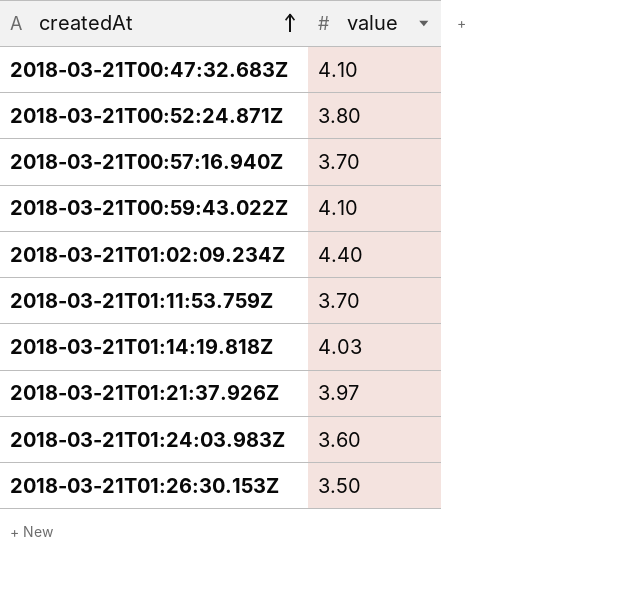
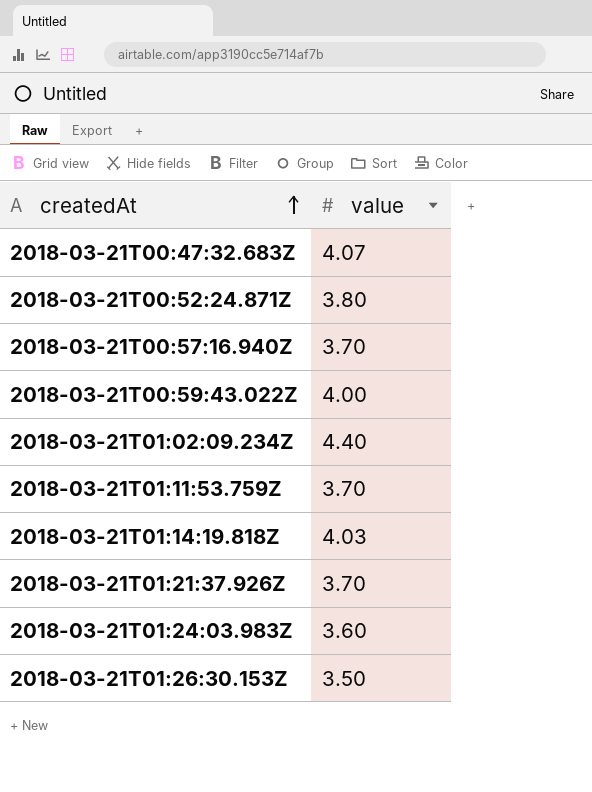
2018-03-21T00:47:32.683Z | value: 4.10 -> 4.07
2018-03-21T00:59:43.022Z | value: 4.10 -> 4.00
2018-03-21T01:21:37.926Z | value: 3.97 -> 3.70

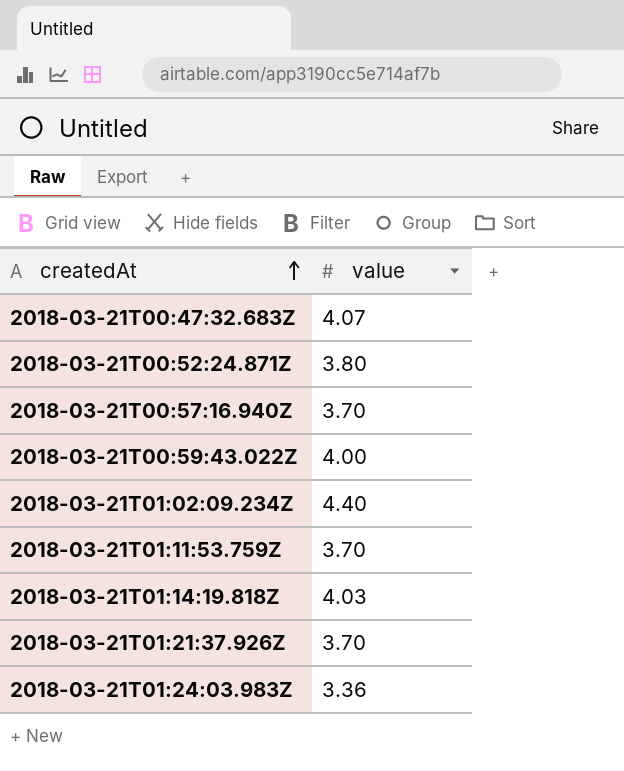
row 2018-03-21T01:26:30.153Z: 3.50 -> none
2018-03-21T01:24:03.983Z | value: 3.60 -> 3.36

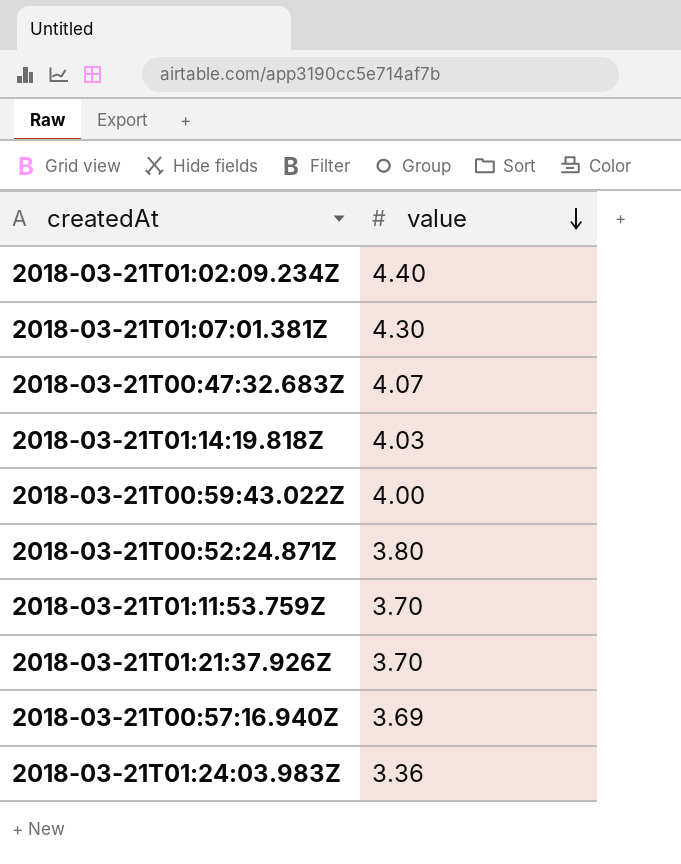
row order: createdAt ascending -> value descending
row 2018-03-21T01:07:01.381Z: none -> 4.30
2018-03-21T00:57:16.940Z | value: 3.70 -> 3.69

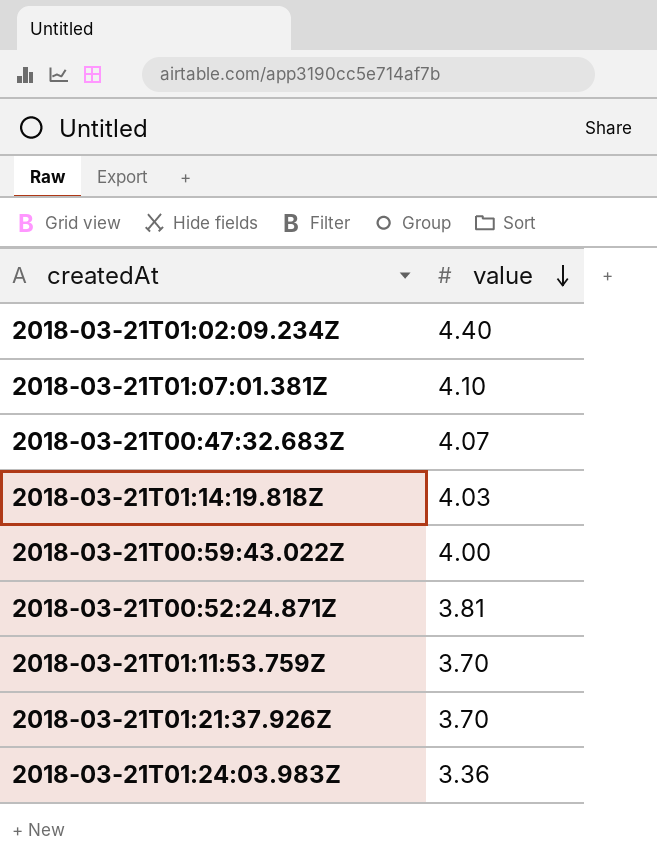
row 2018-03-21T00:57:16.940Z: 3.69 -> none
2018-03-21T01:07:01.381Z | value: 4.30 -> 4.10
2018-03-21T00:52:24.871Z | value: 3.80 -> 3.81

